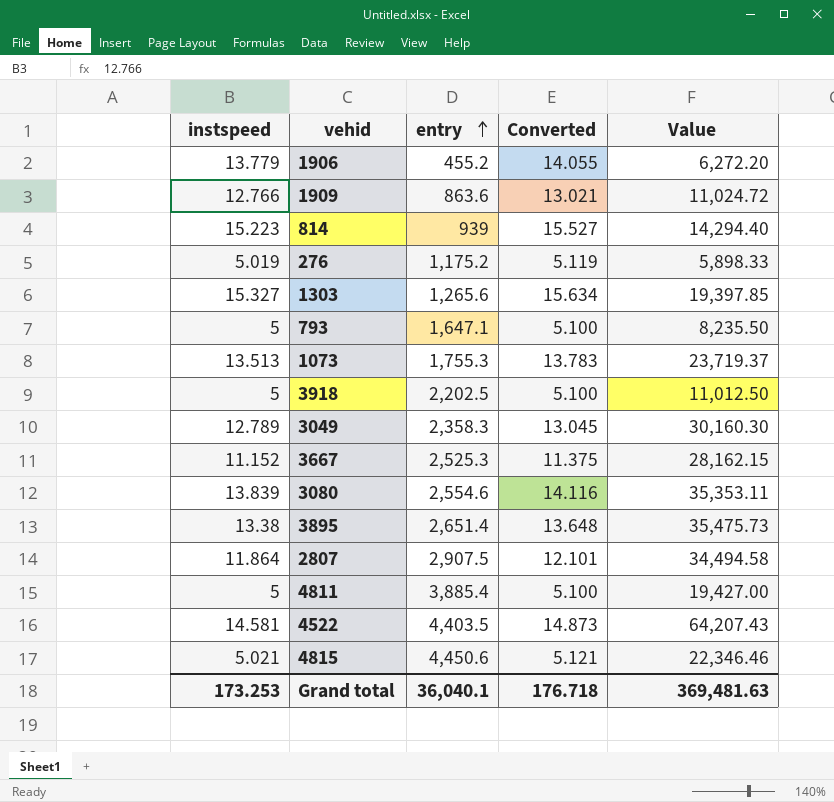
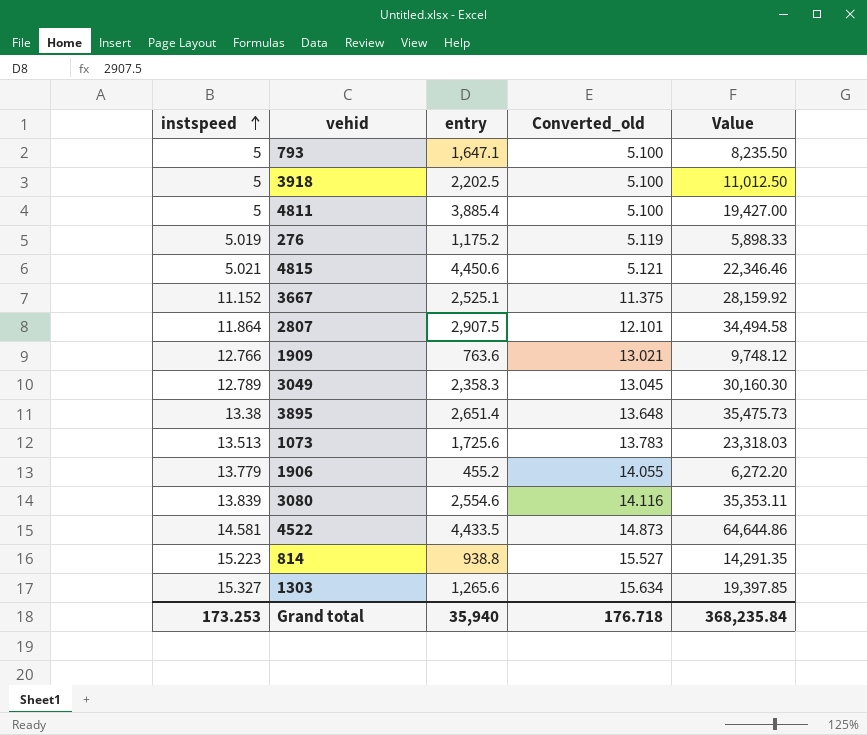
row order: entry ascending -> instspeed ascending
column name: Converted -> Converted_old
3667 | entry: 2,525.3 -> 2,525.1
3667 | Value: 28,162.15 -> 28,159.92
1909 | entry: 863.6 -> 763.6
1909 | Value: 11,024.72 -> 9,748.12
1073 | entry: 1,755.3 -> 1,725.6
1073 | Value: 23,719.37 -> 23,318.03
4522 | entry: 4,403.5 -> 4,433.5
4522 | Value: 64,207.43 -> 64,644.86
814 | entry: 939 -> 938.8
814 | Value: 14,294.40 -> 14,291.35
Grand total | entry: 36,040.1 -> 35,940
Grand total | Value: 369,481.63 -> 368,235.84

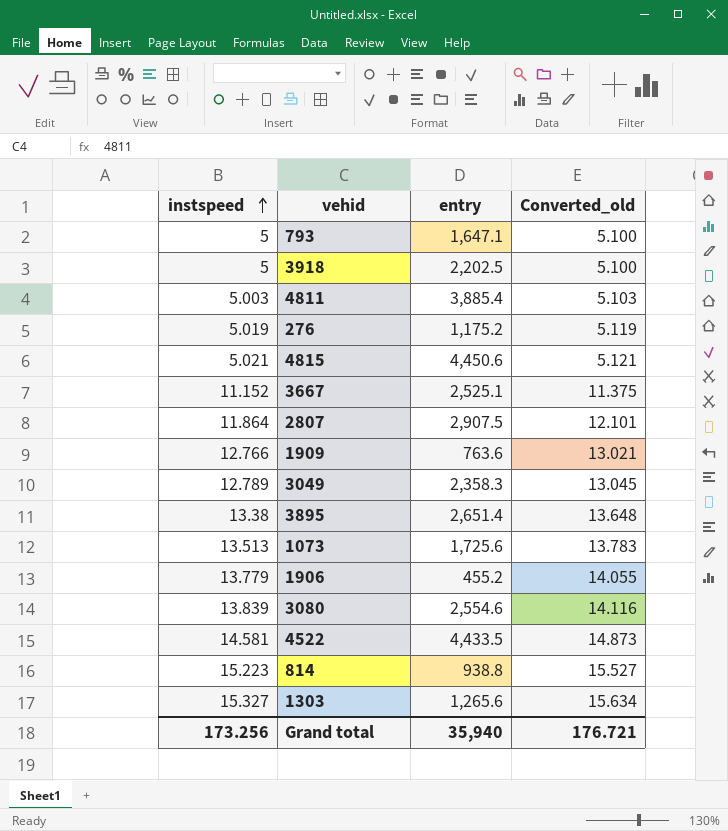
column Value | formula: [instspeed] * [entry] -> none
4811 | instspeed: 5 -> 5.003
4811 | Converted_old: 5.100 -> 5.103
Grand total | instspeed: 173.253 -> 173.256
Grand total | Converted_old: 176.718 -> 176.721

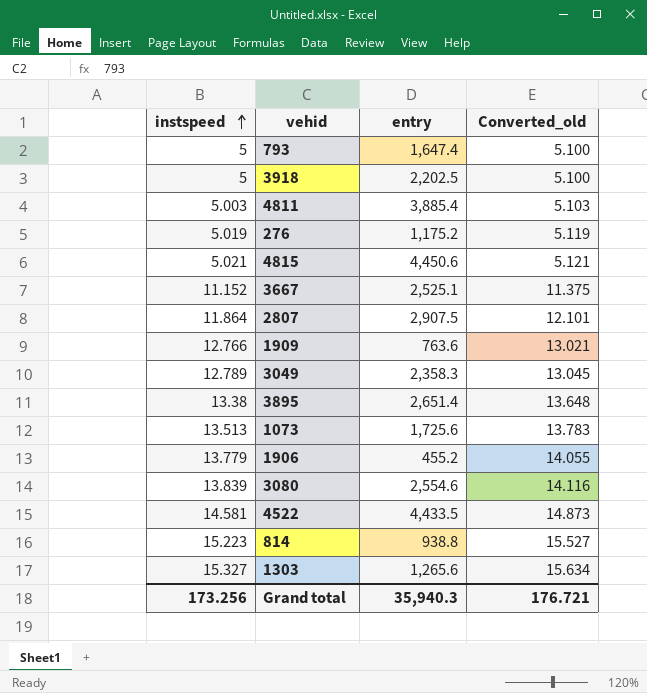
793 | entry: 1,647.1 -> 1,647.4
Grand total | entry: 35,940 -> 35,940.3

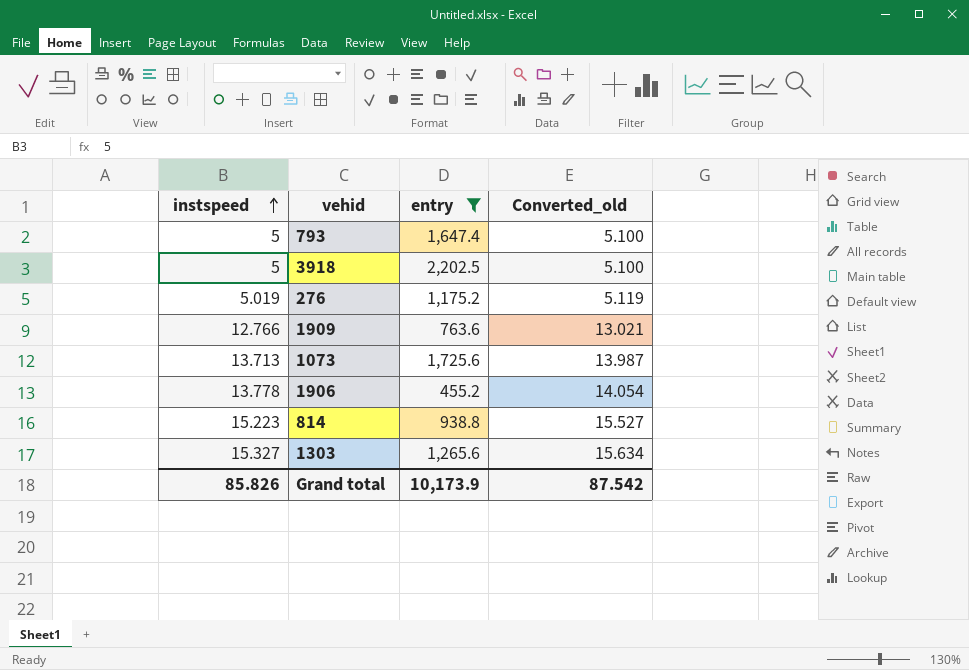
filter: none -> entry <= 2,202.5
1073 | instspeed: 13.513 -> 13.713
1073 | Converted_old: 13.783 -> 13.987
1906 | instspeed: 13.779 -> 13.778
1906 | Converted_old: 14.055 -> 14.054
Grand total | instspeed: 173.256 -> 85.826
Grand total | entry: 35,940.3 -> 10,173.9
Grand total | Converted_old: 176.721 -> 87.542

